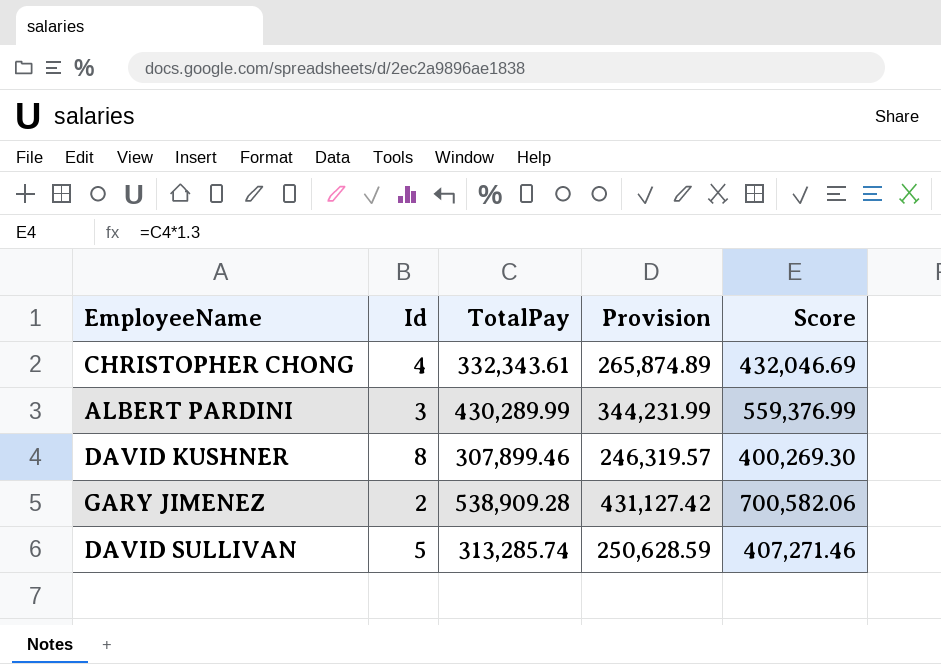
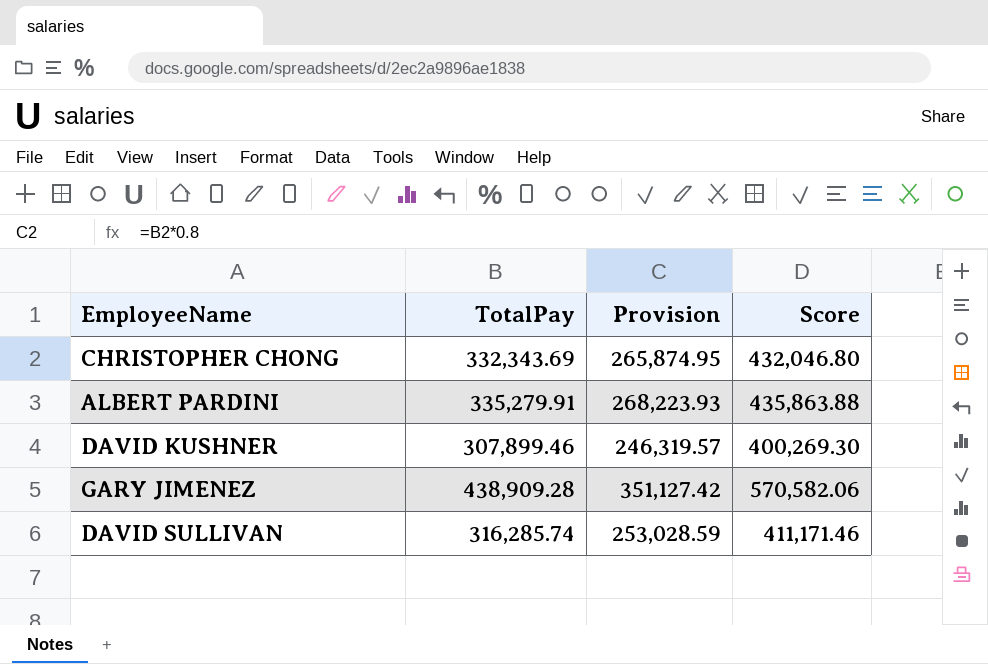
column Id | position: 2 -> none
CHRISTOPHER CHONG | TotalPay: 332,343.61 -> 332,343.69
CHRISTOPHER CHONG | Provision: 265,874.89 -> 265,874.95
CHRISTOPHER CHONG | Score: 432,046.69 -> 432,046.80
ALBERT PARDINI | TotalPay: 430,289.99 -> 335,279.91
ALBERT PARDINI | Provision: 344,231.99 -> 268,223.93
ALBERT PARDINI | Score: 559,376.99 -> 435,863.88
GARY JIMENEZ | TotalPay: 538,909.28 -> 438,909.28
GARY JIMENEZ | Provision: 431,127.42 -> 351,127.42
GARY JIMENEZ | Score: 700,582.06 -> 570,582.06
DAVID SULLIVAN | TotalPay: 313,285.74 -> 316,285.74
DAVID SULLIVAN | Provision: 250,628.59 -> 253,028.59
DAVID SULLIVAN | Score: 407,271.46 -> 411,171.46

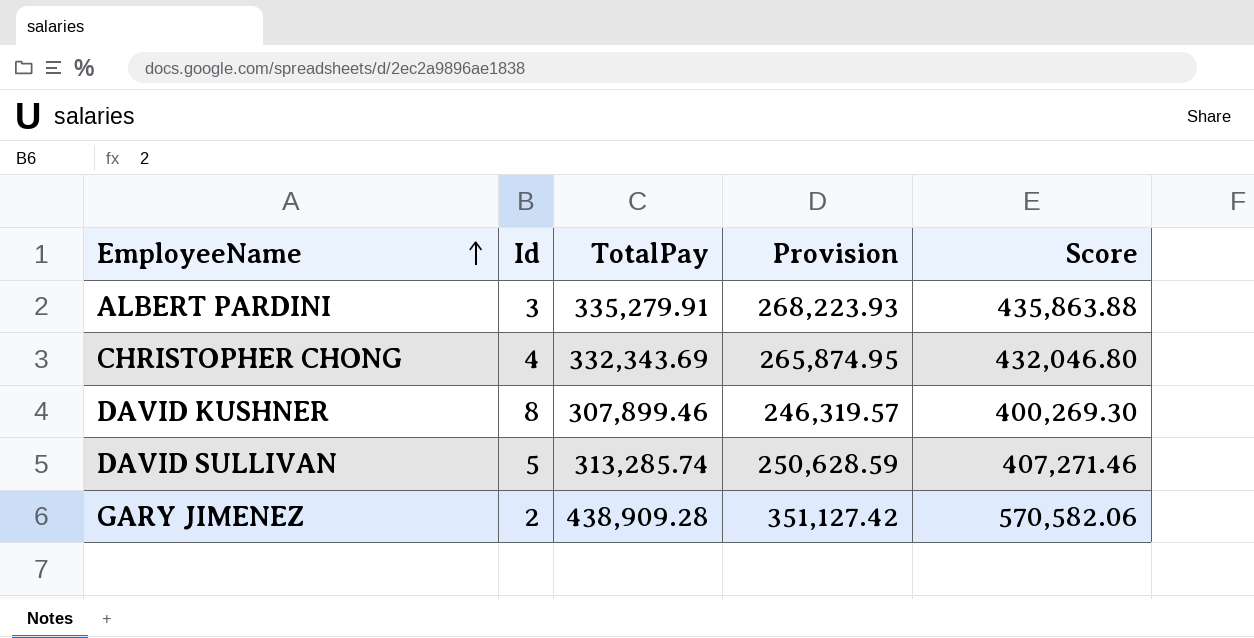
row order: none -> EmployeeName ascending
column Id | position: none -> 2
DAVID SULLIVAN | TotalPay: 316,285.74 -> 313,285.74
DAVID SULLIVAN | Provision: 253,028.59 -> 250,628.59
DAVID SULLIVAN | Score: 411,171.46 -> 407,271.46

